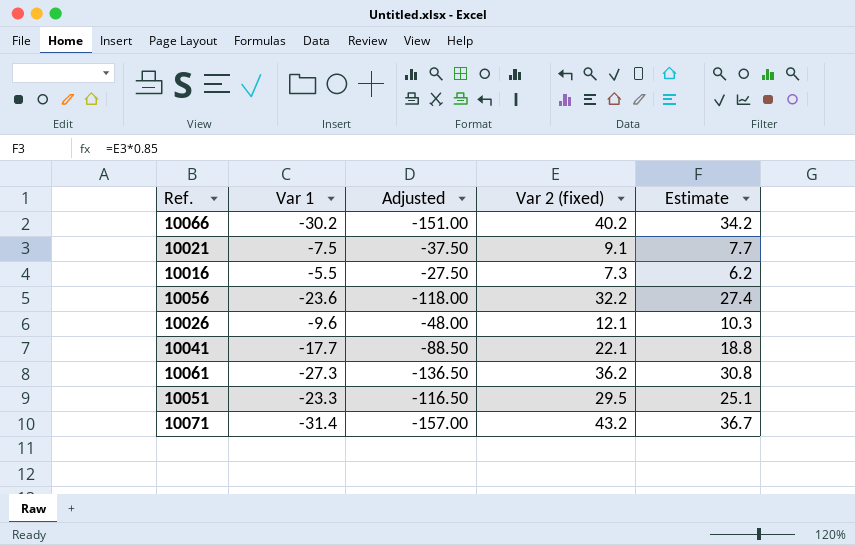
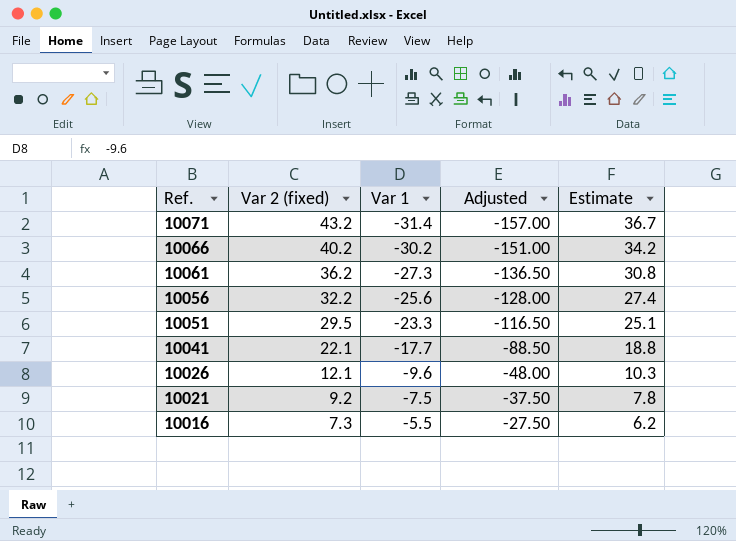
row order: none -> Ref. descending
column Var 2 (fixed) | position: 4 -> 2
10056 | Var 1: -23.6 -> -25.6
10056 | Adjusted: -118.00 -> -128.00
10021 | Var 2 (fixed): 9.1 -> 9.2
10021 | Estimate: 7.7 -> 7.8

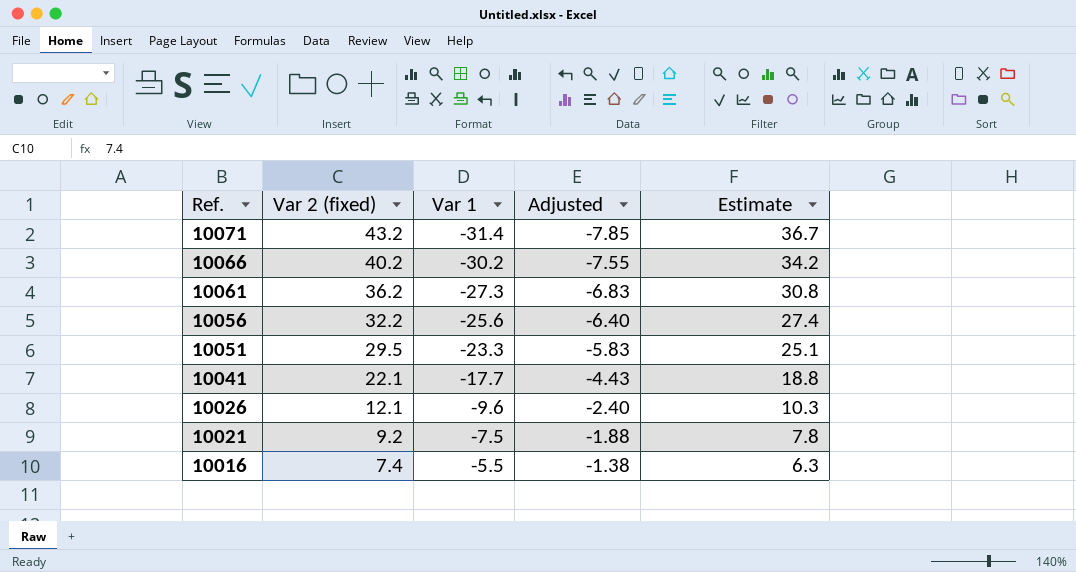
column Adjusted | formula: [Var 1] * 5 -> [Var 1] * 0.25
10016 | Var 2 (fixed): 7.3 -> 7.4
10016 | Estimate: 6.2 -> 6.3

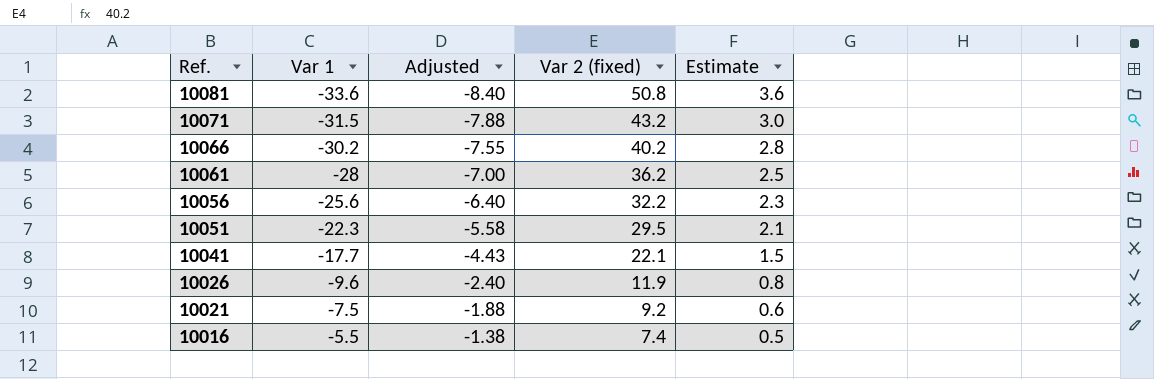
column Var 2 (fixed) | position: 2 -> 4
column Estimate | formula: [Var 2 (fixed)] * 0.85 -> [Var 2 (fixed)] * 0.07
row 10081: none -> -33.6 | -8.40 | 50.8 | 3.6
10071 | Var 1: -31.4 -> -31.5
10071 | Adjusted: -7.85 -> -7.88
10061 | Var 1: -27.3 -> -28
10061 | Adjusted: -6.83 -> -7.00
10051 | Var 1: -23.3 -> -22.3
10051 | Adjusted: -5.83 -> -5.58
10026 | Var 2 (fixed): 12.1 -> 11.9

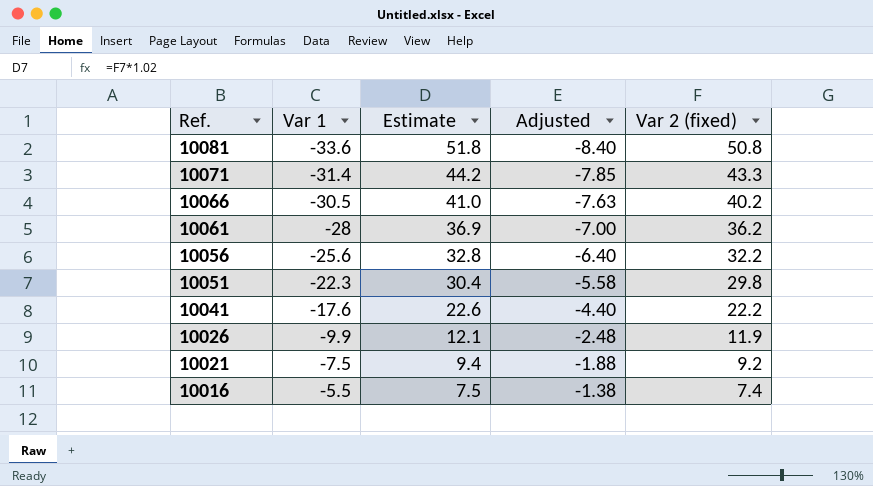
column Estimate | formula: [Var 2 (fixed)] * 0.07 -> [Var 2 (fixed)] * 1.02
column Estimate | position: 5 -> 3
10071 | Var 1: -31.5 -> -31.4
10071 | Adjusted: -7.88 -> -7.85
10071 | Var 2 (fixed): 43.2 -> 43.3
10066 | Var 1: -30.2 -> -30.5
10066 | Adjusted: -7.55 -> -7.63
10051 | Var 2 (fixed): 29.5 -> 29.8
10041 | Var 1: -17.7 -> -17.6
10041 | Adjusted: -4.43 -> -4.40
10041 | Var 2 (fixed): 22.1 -> 22.2
10026 | Var 1: -9.6 -> -9.9
10026 | Adjusted: -2.40 -> -2.48

